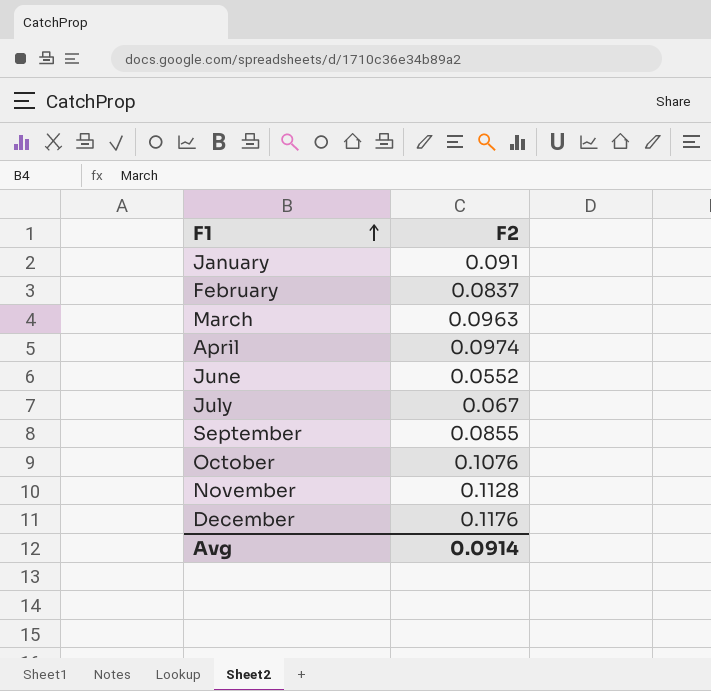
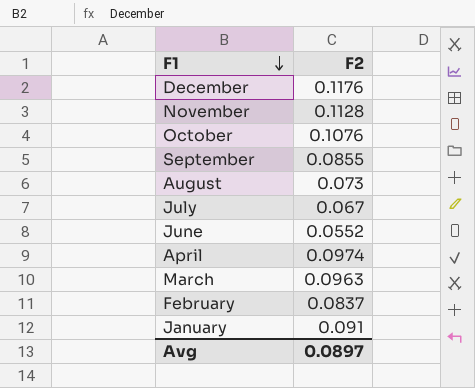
row order: F1 ascending -> F1 descending
row August: none -> 0.073
Avg | F2: 0.0914 -> 0.0897

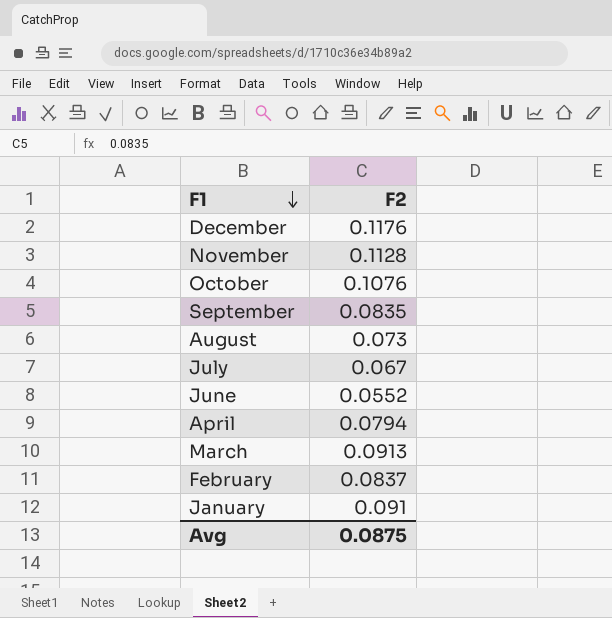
September | F2: 0.0855 -> 0.0835
April | F2: 0.0974 -> 0.0794
March | F2: 0.0963 -> 0.0913
Avg | F2: 0.0897 -> 0.0875

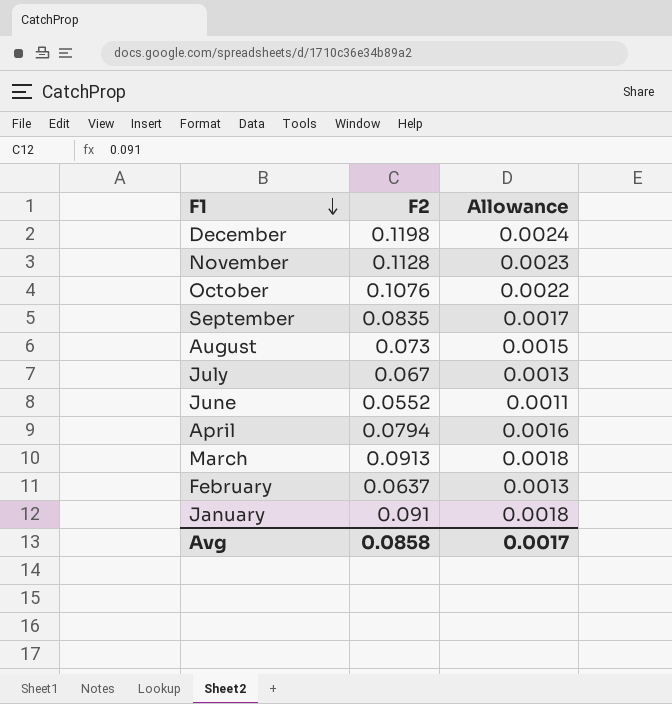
column Allowance | formula: none -> [F2] * 0.02
December | F2: 0.1176 -> 0.1198
February | F2: 0.0837 -> 0.0637
Avg | F2: 0.0875 -> 0.0858

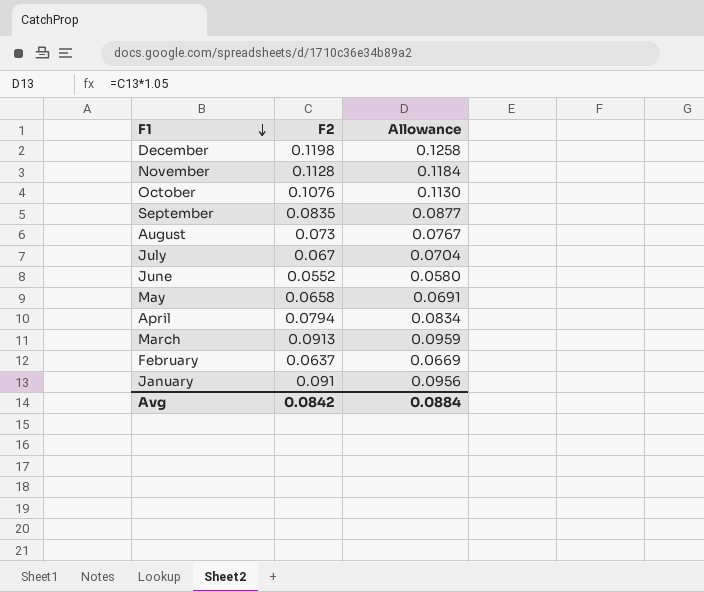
column Allowance | formula: [F2] * 0.02 -> [F2] * 1.05
row May: none -> 0.0658 | 0.0691
Avg | F2: 0.0858 -> 0.0842
Avg | Allowance: 0.0017 -> 0.0884

